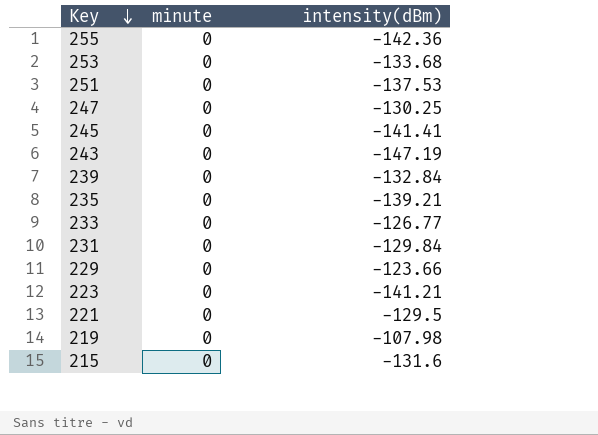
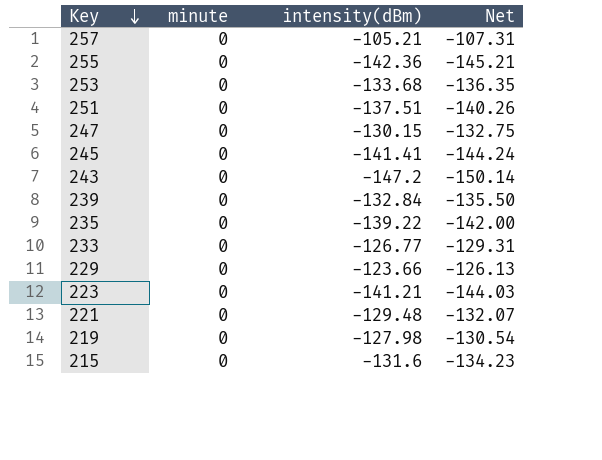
column Net | formula: none -> [intensity(dBm)] * 1.02
row 231: 0 | -129.84 -> none
row 257: none -> 0 | -105.21 | -107.31
251 | intensity(dBm): -137.53 -> -137.51
247 | intensity(dBm): -130.25 -> -130.15
243 | intensity(dBm): -147.19 -> -147.2
235 | intensity(dBm): -139.21 -> -139.22
221 | intensity(dBm): -129.5 -> -129.48
219 | intensity(dBm): -107.98 -> -127.98

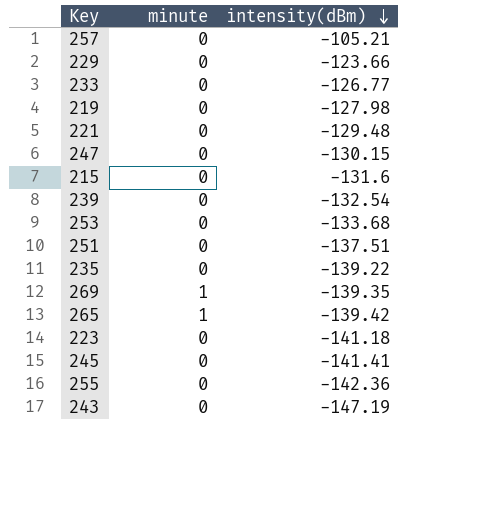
row order: Key descending -> intensity(dBm) descending
column Net | formula: [intensity(dBm)] * 1.02 -> none
239 | intensity(dBm): -132.84 -> -132.54
row 269: none -> 1 | -139.35
row 265: none -> 1 | -139.42
223 | intensity(dBm): -141.21 -> -141.18
243 | intensity(dBm): -147.2 -> -147.19

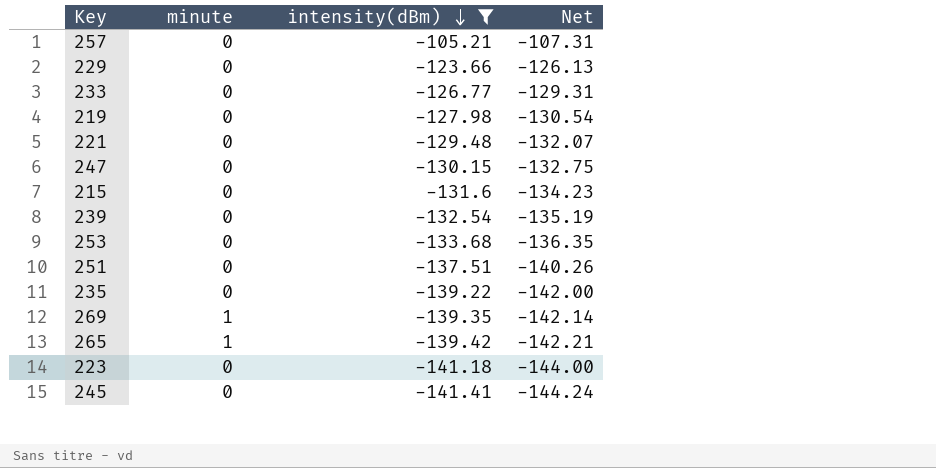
filter: none -> intensity(dBm) >= -141.41
column Net | formula: none -> [intensity(dBm)] * 1.02

